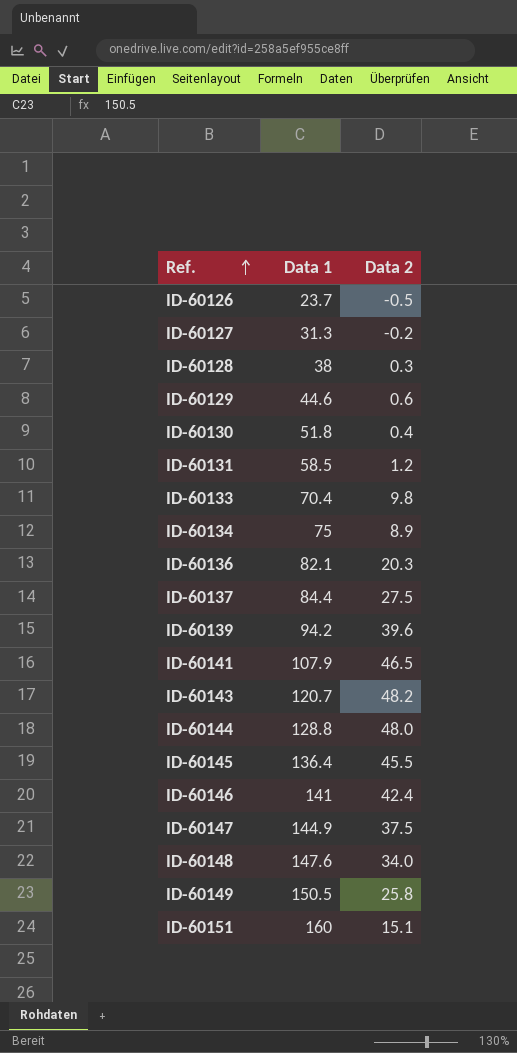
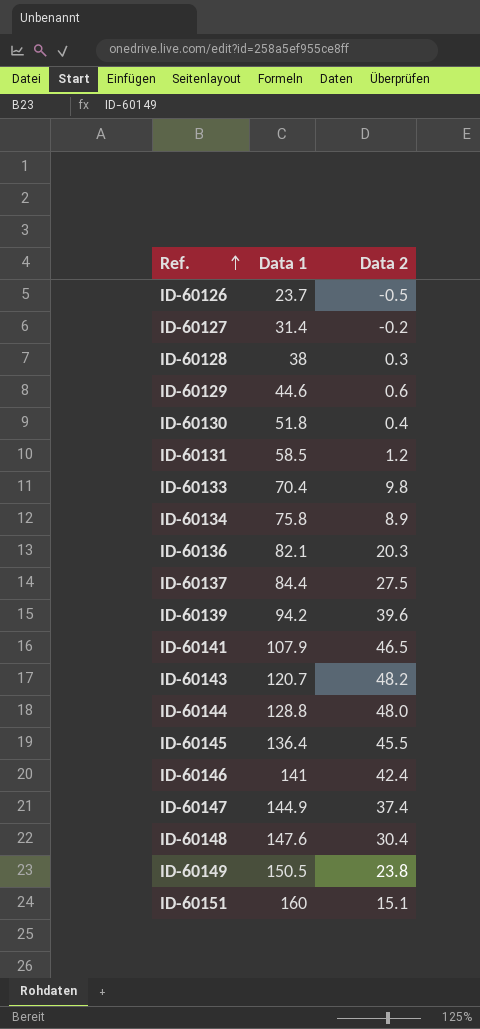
ID-60127 | Data 1: 31.3 -> 31.4
ID-60134 | Data 1: 75 -> 75.8
ID-60147 | Data 2: 37.5 -> 37.4
ID-60148 | Data 2: 34.0 -> 30.4
ID-60149 | Data 2: 25.8 -> 23.8

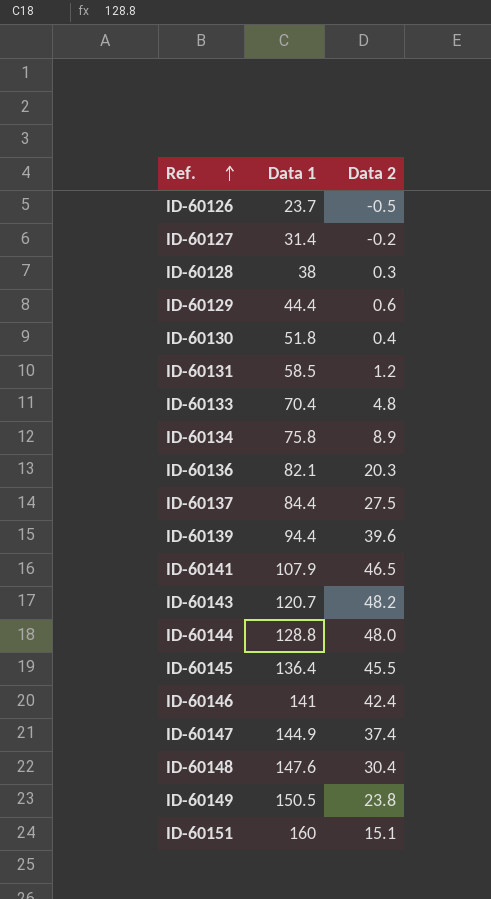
ID-60129 | Data 1: 44.6 -> 44.4
ID-60133 | Data 2: 9.8 -> 4.8
ID-60139 | Data 1: 94.2 -> 94.4

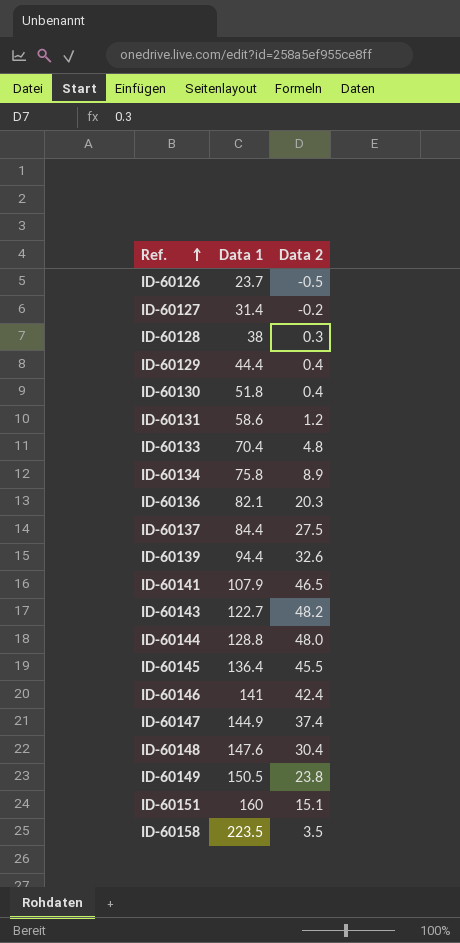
ID-60129 | Data 2: 0.6 -> 0.4
ID-60131 | Data 1: 58.5 -> 58.6
ID-60139 | Data 2: 39.6 -> 32.6
ID-60143 | Data 1: 120.7 -> 122.7
row ID-60158: none -> 223.5 | 3.5

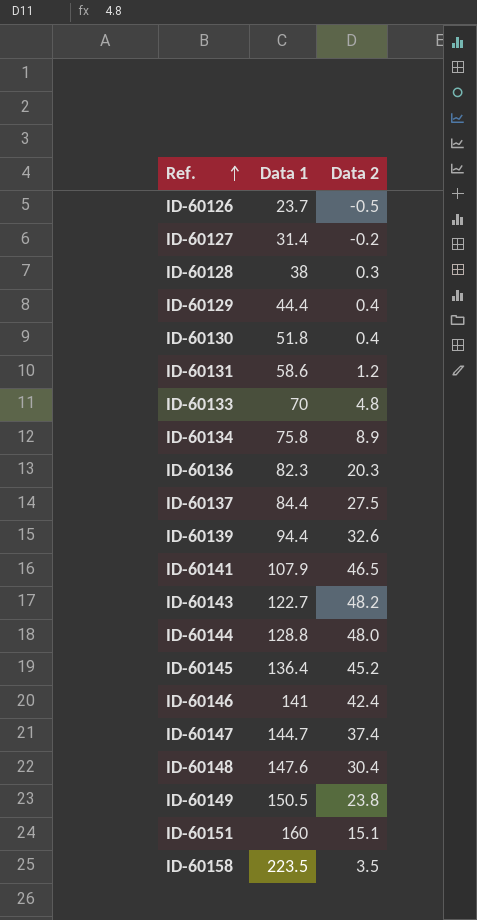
ID-60133 | Data 1: 70.4 -> 70
ID-60136 | Data 1: 82.1 -> 82.3
ID-60145 | Data 2: 45.5 -> 45.2
ID-60147 | Data 1: 144.9 -> 144.7

